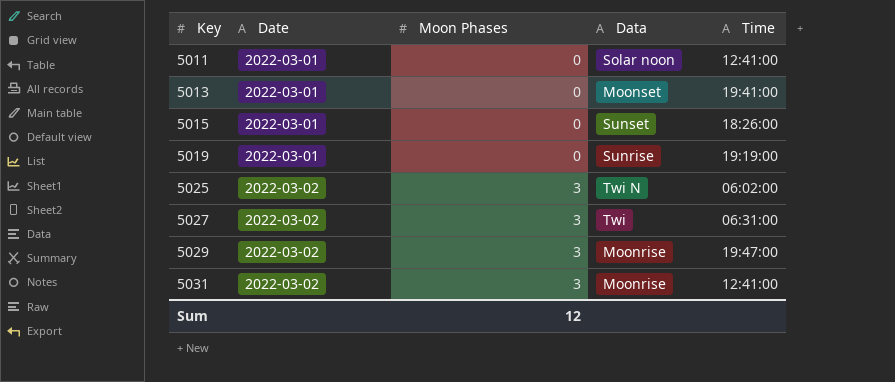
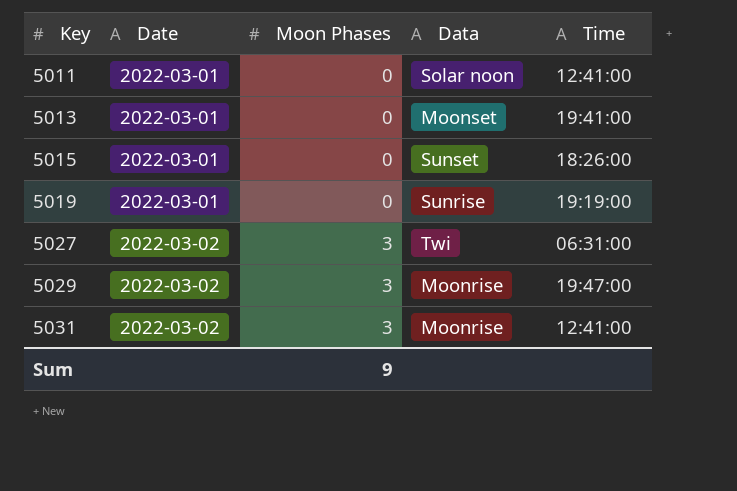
row 5025: 2022-03-02 | 3 | Twi N | 06:02:00 -> none
Sum | Moon Phases: 12 -> 9

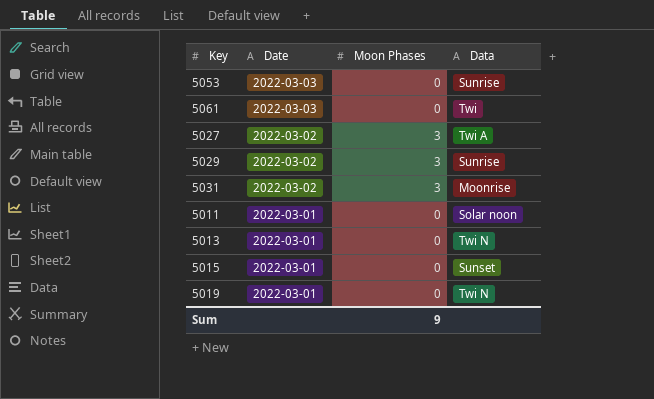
row order: Key ascending -> Date descending
column Time | position: 5 -> none
row 5053: none -> 2022-03-03 | 0 | Sunrise
row 5061: none -> 2022-03-03 | 0 | Twi
5027 | Data: Twi -> Twi A
5029 | Data: Moonrise -> Sunrise
5013 | Data: Moonset -> Twi N
5019 | Data: Sunrise -> Twi N

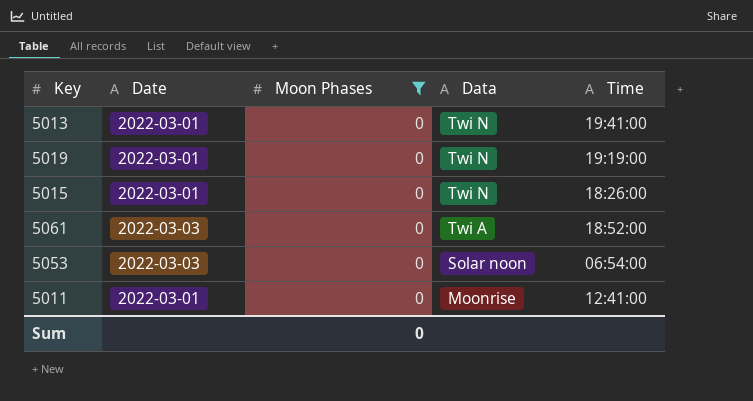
filter: none -> Moon Phases = 0
row order: Date descending -> Data descending
column Time | position: none -> 5
5015 | Data: Sunset -> Twi N
5061 | Data: Twi -> Twi A
5053 | Data: Sunrise -> Solar noon
5011 | Data: Solar noon -> Moonrise
Sum | Moon Phases: 9 -> 0

